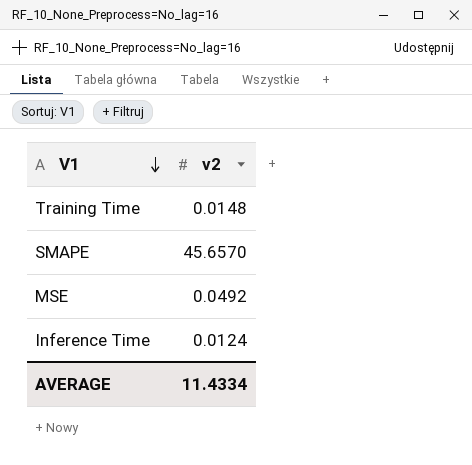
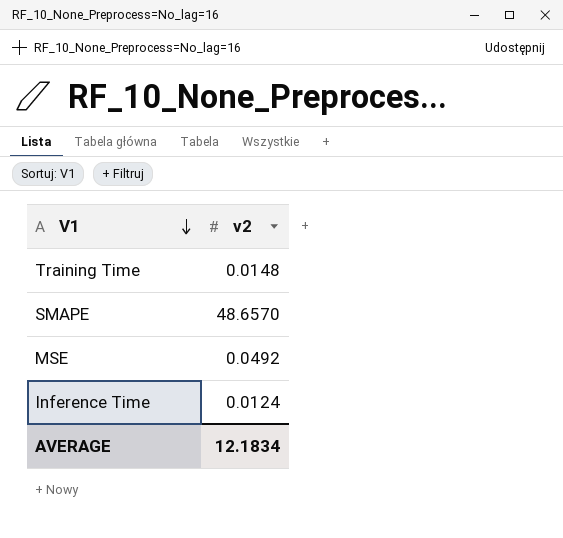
SMAPE | v2: 45.6570 -> 48.6570
AVERAGE | v2: 11.4334 -> 12.1834

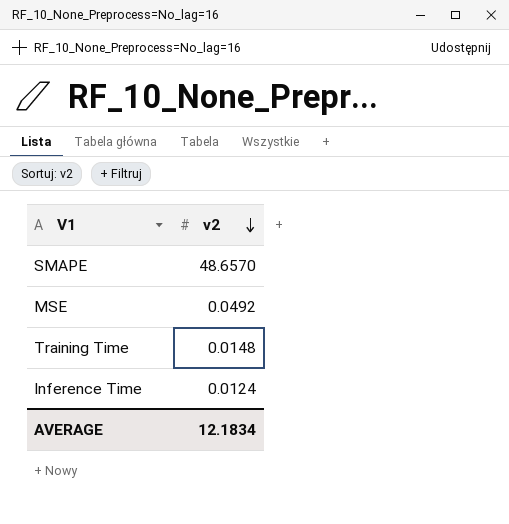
row order: V1 descending -> v2 descending

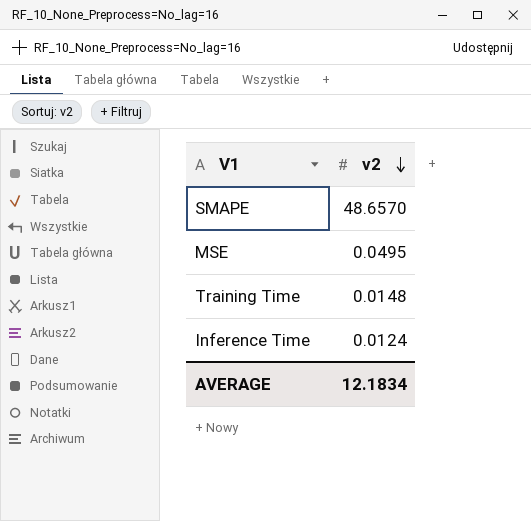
MSE | v2: 0.0492 -> 0.0495

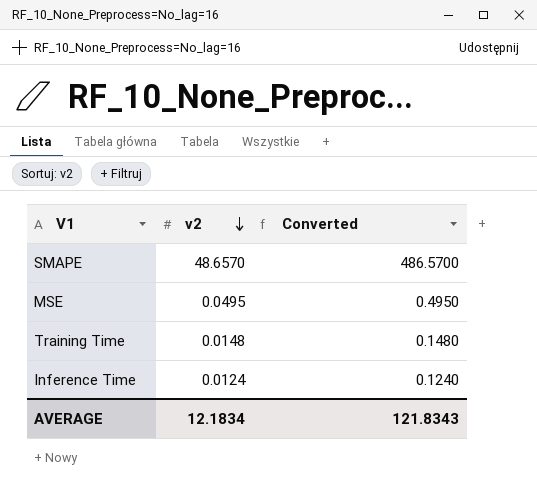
column Converted | formula: none -> [v2] * 10

